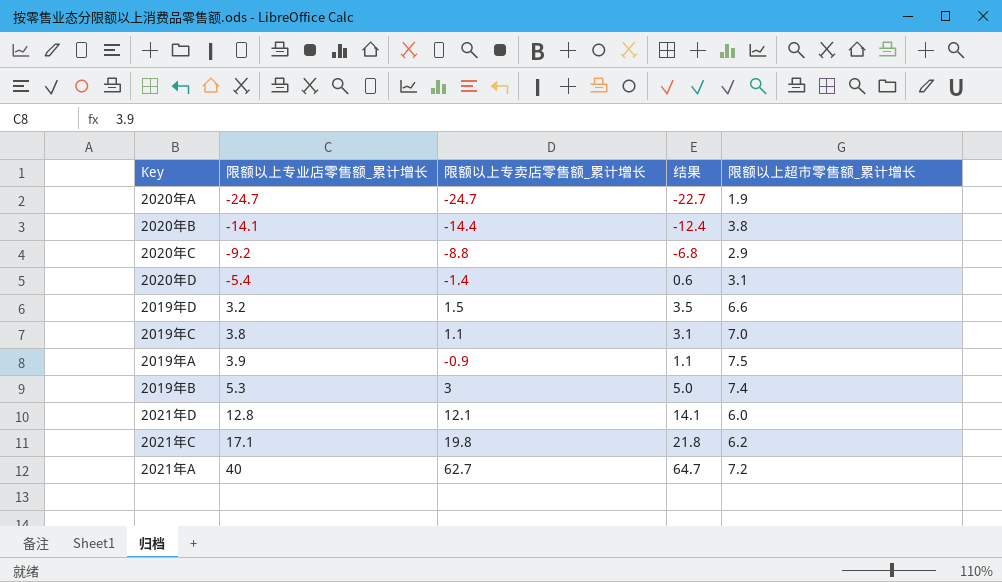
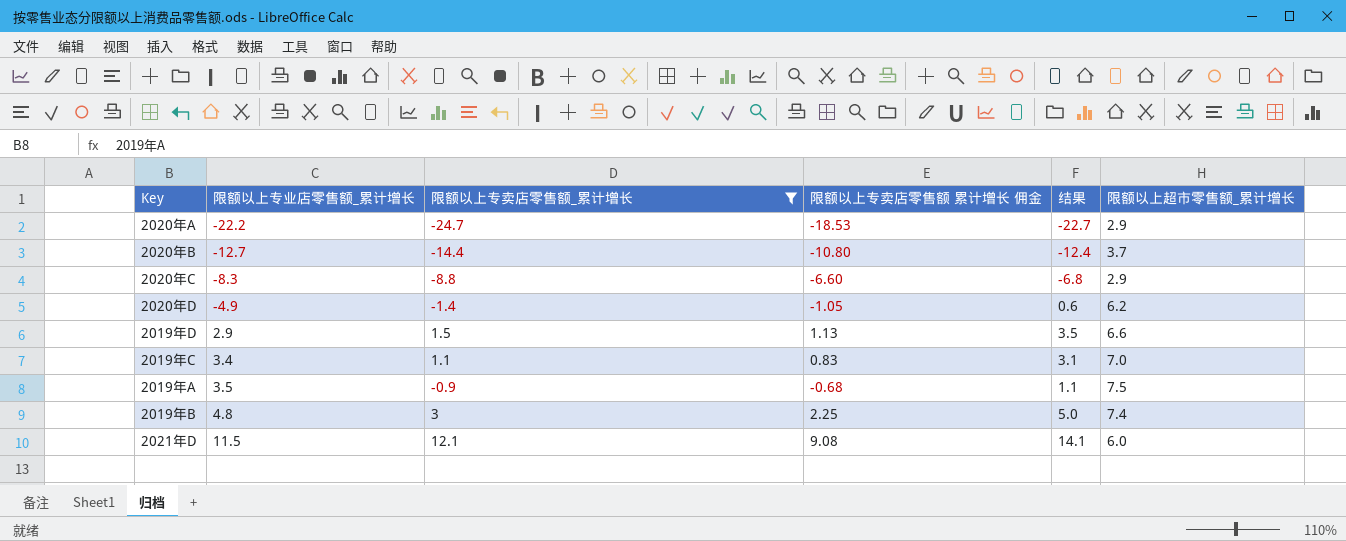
filter: none -> 限额以上专卖店零售额_累计增长 <= 12.1
column 限额以上专卖店零售额 累计增长 佣金 | formula: none -> [限额以上专卖店零售额_累计增长] * 0.75
2020年A | 限额以上专业店零售额_累计增长: -24.7 -> -22.2
2020年A | 限额以上超市零售额_累计增长: 1.9 -> 2.9
2020年B | 限额以上专业店零售额_累计增长: -14.1 -> -12.7
2020年B | 限额以上超市零售额_累计增长: 3.8 -> 3.7
2020年C | 限额以上专业店零售额_累计增长: -9.2 -> -8.3
2020年D | 限额以上专业店零售额_累计增长: -5.4 -> -4.9
2020年D | 限额以上超市零售额_累计增长: 3.1 -> 6.2
2019年D | 限额以上专业店零售额_累计增长: 3.2 -> 2.9
2019年C | 限额以上专业店零售额_累计增长: 3.8 -> 3.4
2019年A | 限额以上专业店零售额_累计增长: 3.9 -> 3.5
2019年B | 限额以上专业店零售额_累计增长: 5.3 -> 4.8
2021年D | 限额以上专业店零售额_累计增长: 12.8 -> 11.5

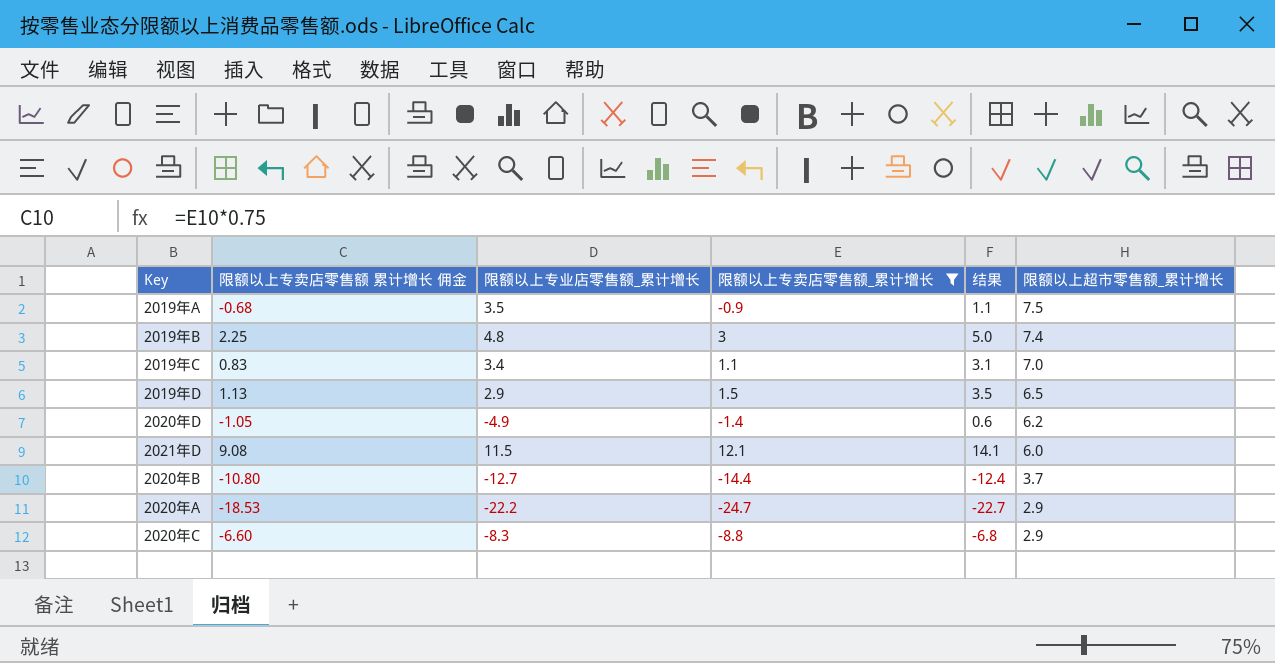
row order: 限额以上专业店零售额_累计增长 ascending -> 限额以上超市零售额_累计增长 descending
column 限额以上专卖店零售额 累计增长 佣金 | position: 4 -> 2
2019年D | 限额以上超市零售额_累计增长: 6.6 -> 6.5

